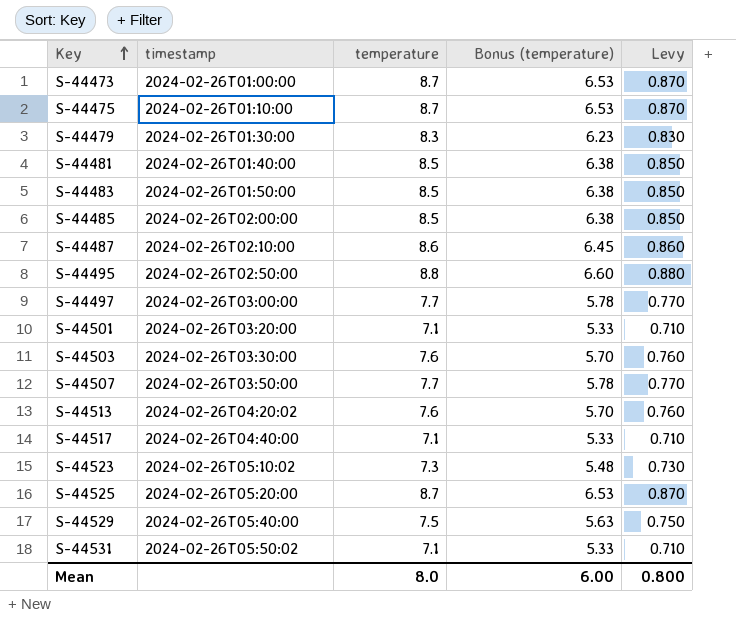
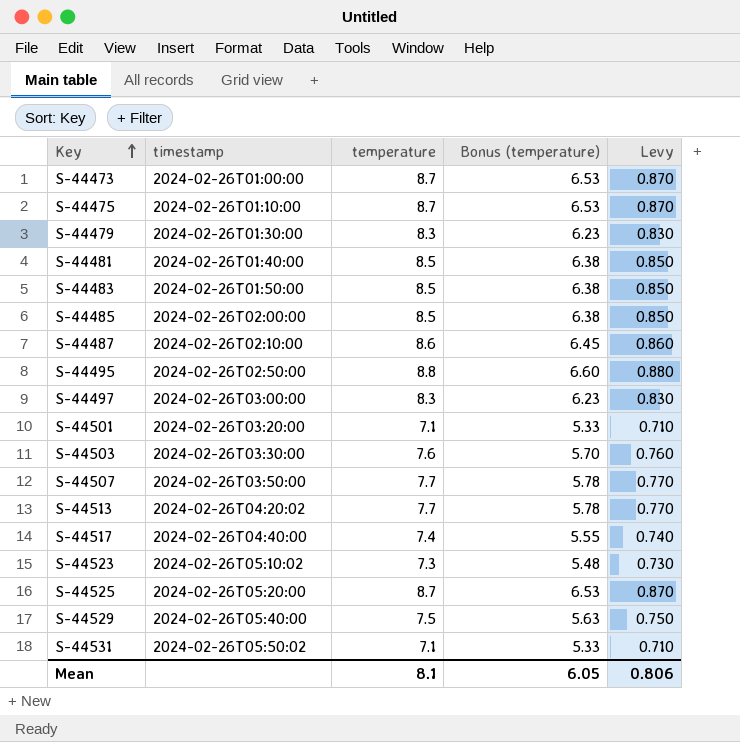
S-44497 | temperature: 7.7 -> 8.3
S-44497 | Bonus (temperature): 5.78 -> 6.23
S-44497 | Levy: 0.770 -> 0.830
S-44513 | temperature: 7.6 -> 7.7
S-44513 | Bonus (temperature): 5.70 -> 5.78
S-44513 | Levy: 0.760 -> 0.770
S-44517 | temperature: 7.1 -> 7.4
S-44517 | Bonus (temperature): 5.33 -> 5.55
S-44517 | Levy: 0.710 -> 0.740
Mean | temperature: 8.0 -> 8.1
Mean | Bonus (temperature): 6.00 -> 6.05
Mean | Levy: 0.800 -> 0.806

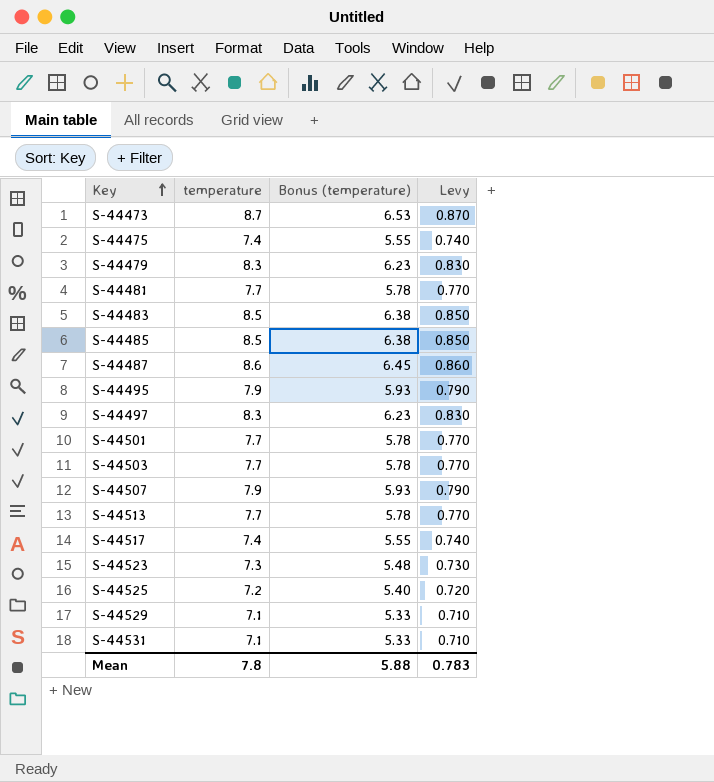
column timestamp | position: 2 -> none
S-44475 | temperature: 8.7 -> 7.4
S-44475 | Bonus (temperature): 6.53 -> 5.55
S-44475 | Levy: 0.870 -> 0.740
S-44481 | temperature: 8.5 -> 7.7
S-44481 | Bonus (temperature): 6.38 -> 5.78
S-44481 | Levy: 0.850 -> 0.770
S-44495 | temperature: 8.8 -> 7.9
S-44495 | Bonus (temperature): 6.60 -> 5.93
S-44495 | Levy: 0.880 -> 0.790
S-44501 | temperature: 7.1 -> 7.7
S-44501 | Bonus (temperature): 5.33 -> 5.78
S-44501 | Levy: 0.710 -> 0.770
S-44503 | temperature: 7.6 -> 7.7
S-44503 | Bonus (temperature): 5.70 -> 5.78
S-44503 | Levy: 0.760 -> 0.770
S-44507 | temperature: 7.7 -> 7.9
S-44507 | Bonus (temperature): 5.78 -> 5.93
S-44507 | Levy: 0.770 -> 0.790
S-44525 | temperature: 8.7 -> 7.2
S-44525 | Bonus (temperature): 6.53 -> 5.40
S-44525 | Levy: 0.870 -> 0.720
S-44529 | temperature: 7.5 -> 7.1
S-44529 | Bonus (temperature): 5.63 -> 5.33
S-44529 | Levy: 0.750 -> 0.710
Mean | temperature: 8.1 -> 7.8
Mean | Bonus (temperature): 6.05 -> 5.88
Mean | Levy: 0.806 -> 0.783

